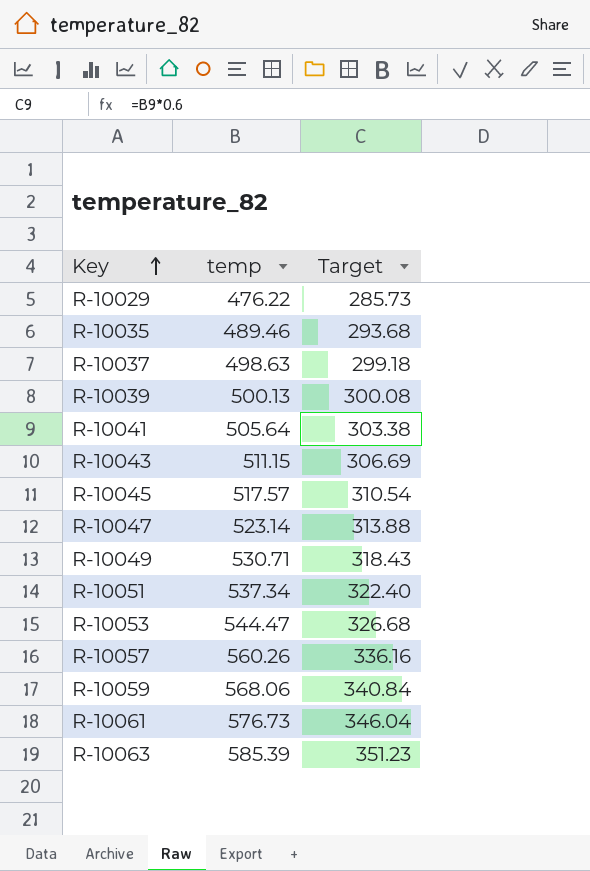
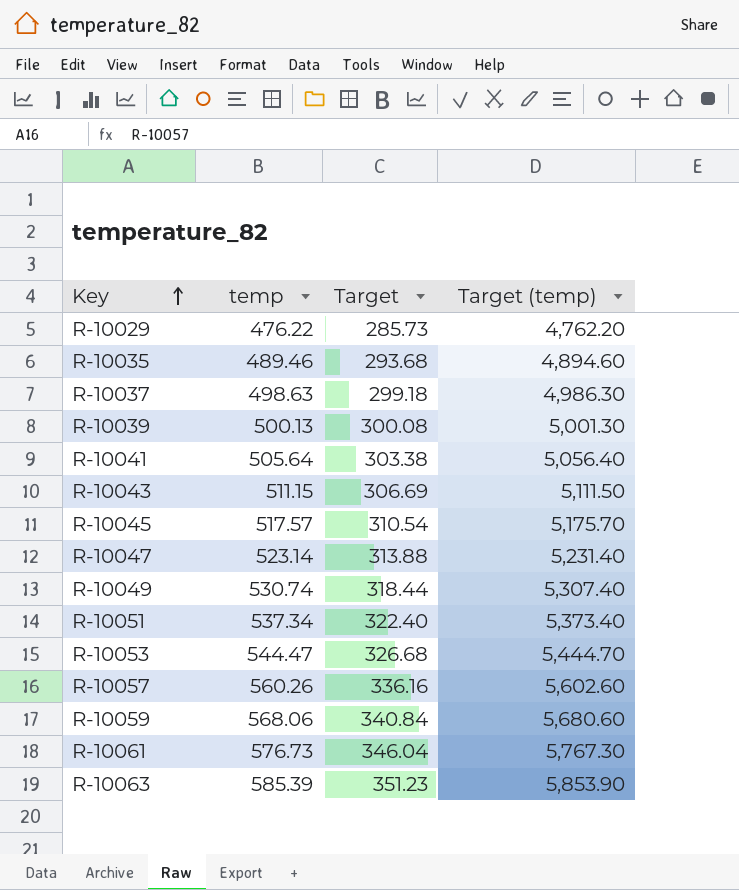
column Target (temp) | formula: none -> [temp] * 10
R-10049 | temp: 530.71 -> 530.74
R-10049 | Target: 318.43 -> 318.44

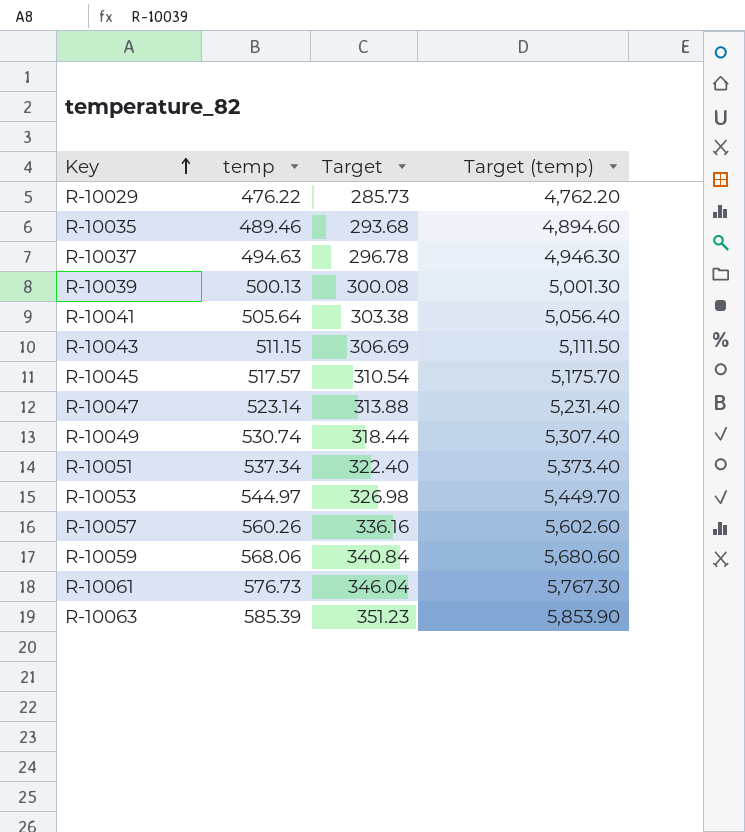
R-10037 | temp: 498.63 -> 494.63
R-10037 | Target: 299.18 -> 296.78
R-10037 | Target (temp): 4,986.30 -> 4,946.30
R-10053 | temp: 544.47 -> 544.97
R-10053 | Target: 326.68 -> 326.98
R-10053 | Target (temp): 5,444.70 -> 5,449.70

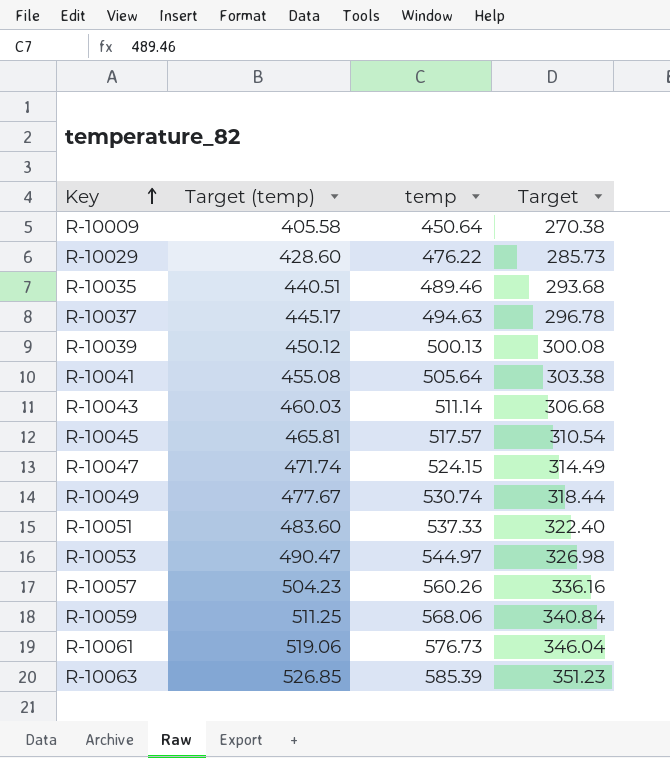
column Target (temp) | formula: [temp] * 10 -> [temp] * 0.9
column Target (temp) | position: 4 -> 2
row R-10009: none -> 405.58 | 450.64 | 270.38
R-10043 | temp: 511.15 -> 511.14
R-10043 | Target: 306.69 -> 306.68
R-10047 | temp: 523.14 -> 524.15
R-10047 | Target: 313.88 -> 314.49
R-10051 | temp: 537.34 -> 537.33

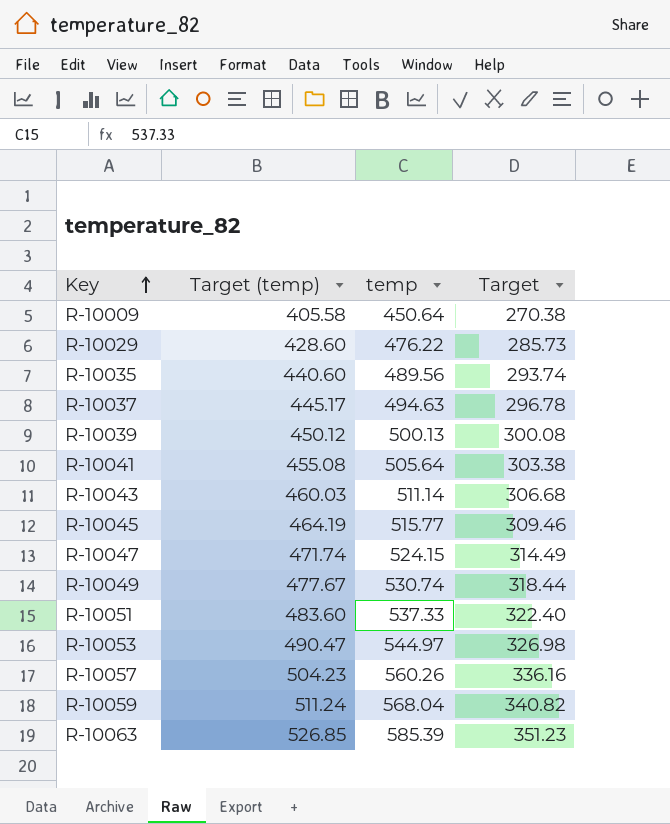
row R-10061: 519.06 | 576.73 | 346.04 -> none
R-10035 | Target (temp): 440.51 -> 440.60
R-10035 | temp: 489.46 -> 489.56
R-10035 | Target: 293.68 -> 293.74
R-10045 | Target (temp): 465.81 -> 464.19
R-10045 | temp: 517.57 -> 515.77
R-10045 | Target: 310.54 -> 309.46
R-10059 | Target (temp): 511.25 -> 511.24
R-10059 | temp: 568.06 -> 568.04
R-10059 | Target: 340.84 -> 340.82

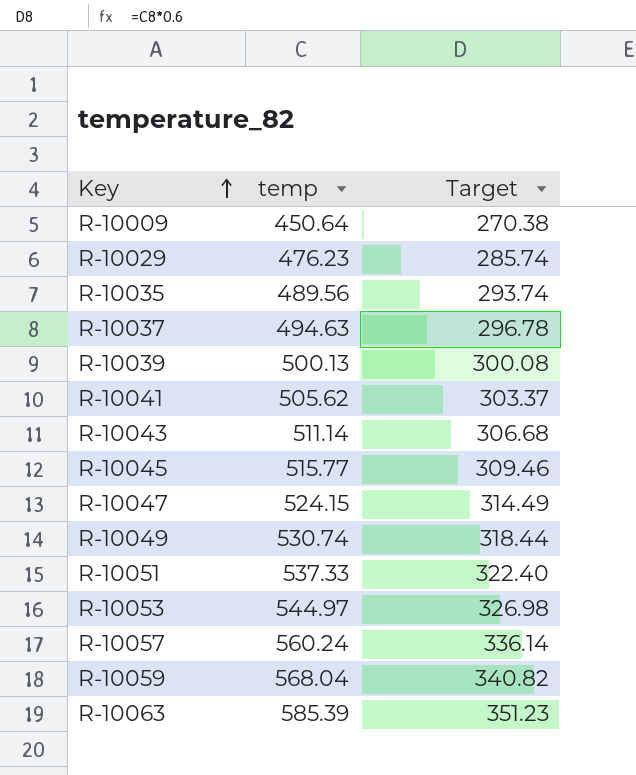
column Target (temp) | formula: [temp] * 0.9 -> none
R-10029 | temp: 476.22 -> 476.23
R-10029 | Target: 285.73 -> 285.74
R-10041 | temp: 505.64 -> 505.62
R-10041 | Target: 303.38 -> 303.37
R-10057 | temp: 560.26 -> 560.24
R-10057 | Target: 336.16 -> 336.14

